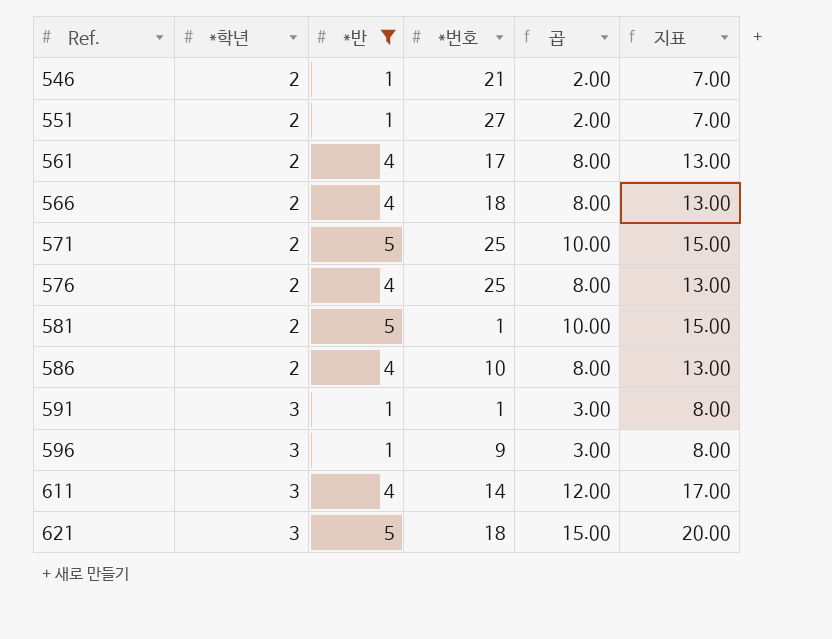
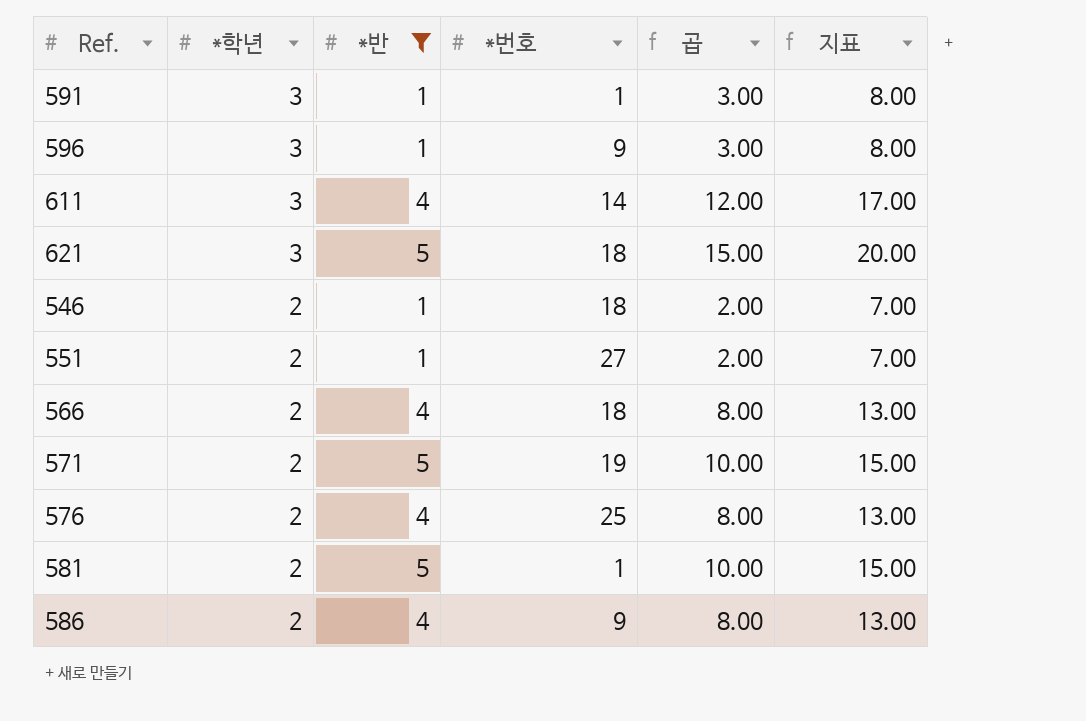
row order: Ref. ascending -> *학년 descending
row 561: 2 | 4 | 17 | 8.00 | 13.00 -> none
546 | *번호: 21 -> 18
571 | *번호: 25 -> 19
586 | *번호: 10 -> 9

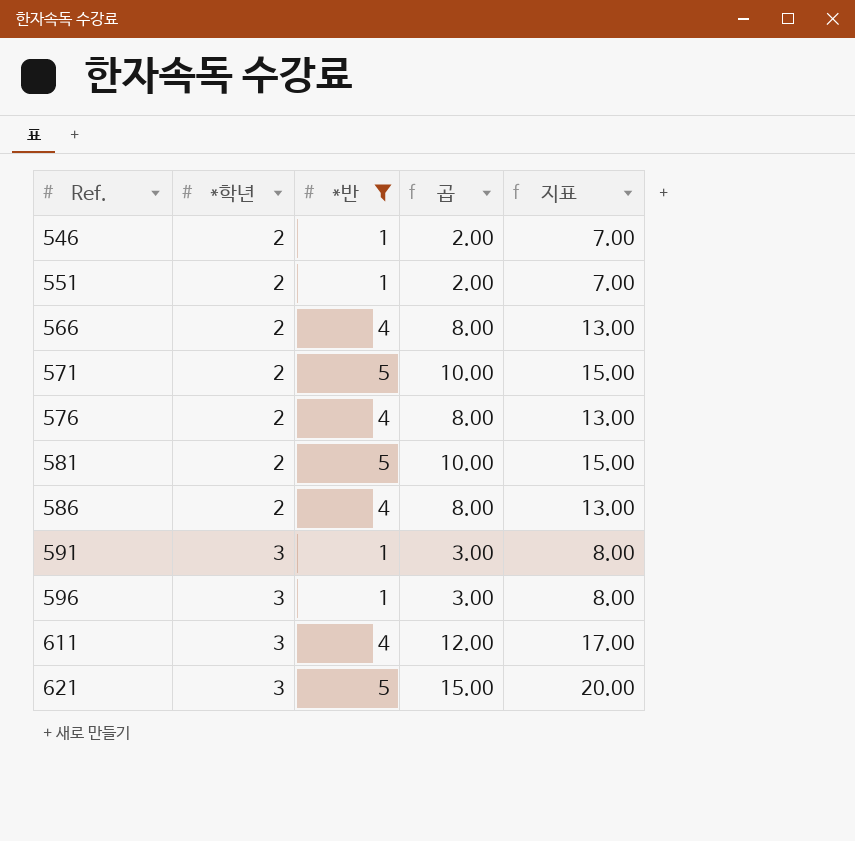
row order: *학년 descending -> Ref. ascending
column *번호 | position: 4 -> none

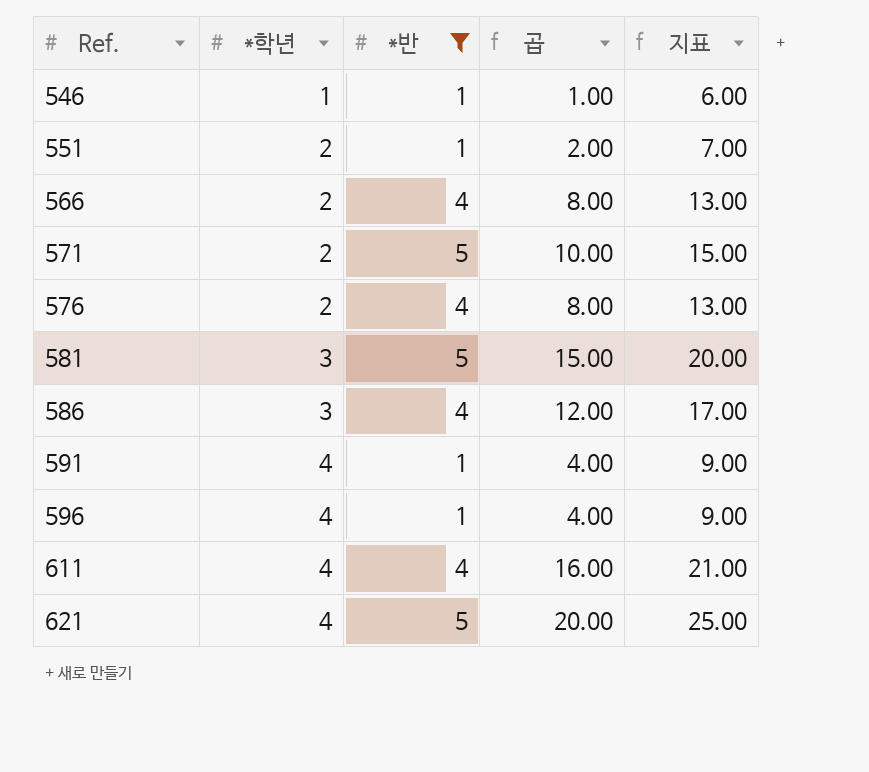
546 | *학년: 2 -> 1
546 | 곱: 2.00 -> 1.00
546 | 지표: 7.00 -> 6.00
581 | *학년: 2 -> 3
581 | 곱: 10.00 -> 15.00
581 | 지표: 15.00 -> 20.00
586 | *학년: 2 -> 3
586 | 곱: 8.00 -> 12.00
586 | 지표: 13.00 -> 17.00
591 | *학년: 3 -> 4
591 | 곱: 3.00 -> 4.00
591 | 지표: 8.00 -> 9.00
596 | *학년: 3 -> 4
596 | 곱: 3.00 -> 4.00
596 | 지표: 8.00 -> 9.00
611 | *학년: 3 -> 4
611 | 곱: 12.00 -> 16.00
611 | 지표: 17.00 -> 21.00
621 | *학년: 3 -> 4
621 | 곱: 15.00 -> 20.00
621 | 지표: 20.00 -> 25.00

